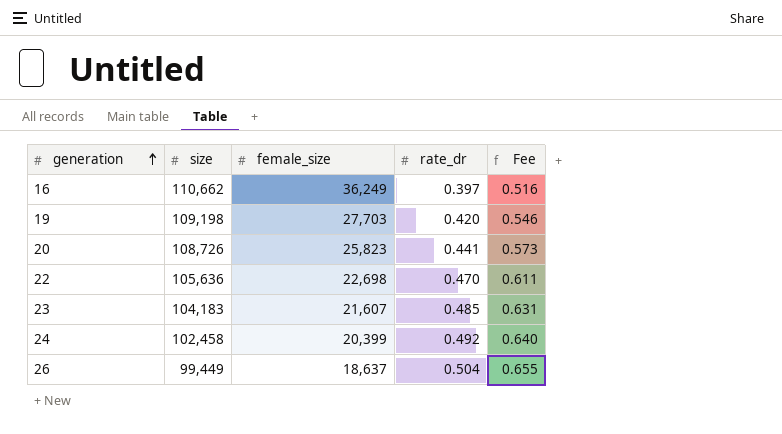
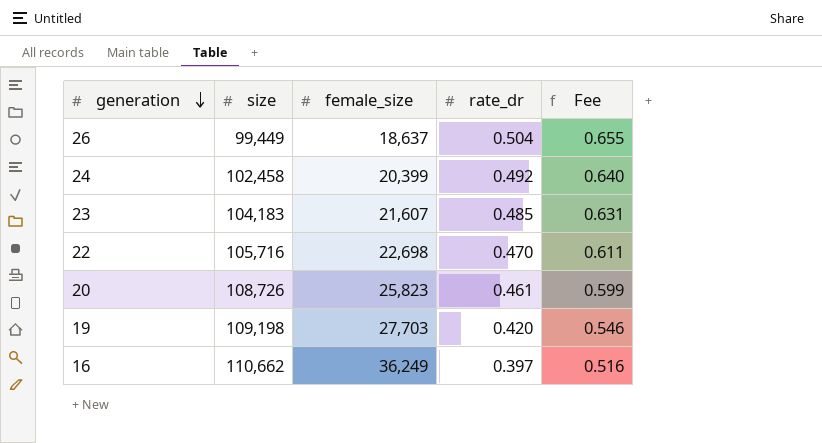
row order: generation ascending -> generation descending
22 | size: 105,636 -> 105,716
20 | rate_dr: 0.441 -> 0.461
20 | Fee: 0.573 -> 0.599

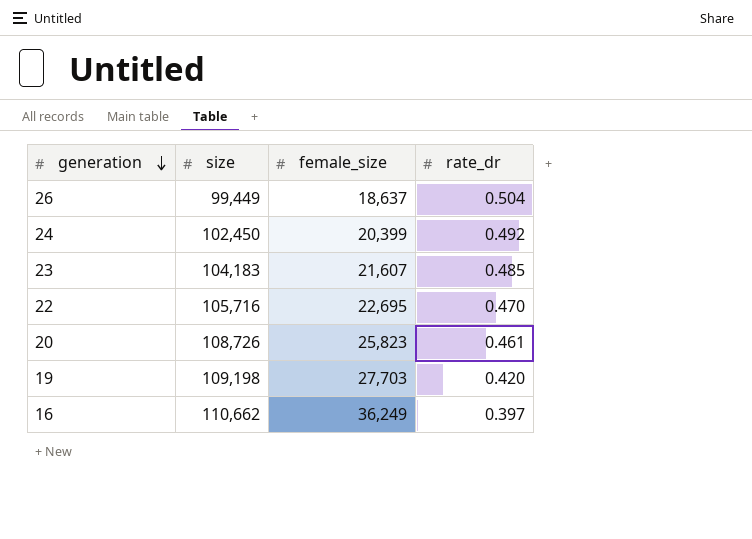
column Fee | formula: [rate_dr] * 1.3 -> none
24 | size: 102,458 -> 102,450
22 | female_size: 22,698 -> 22,695

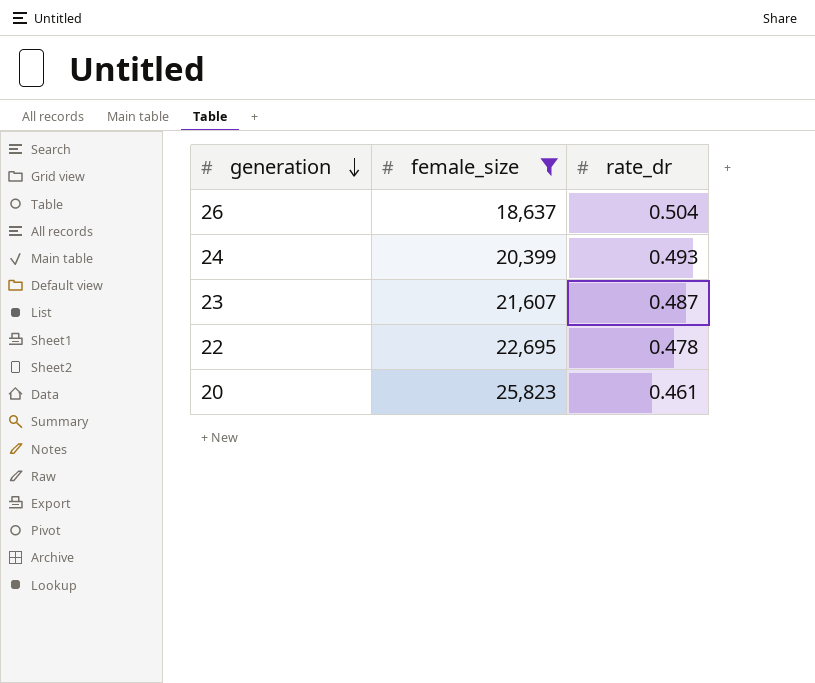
filter: none -> female_size <= 25,823
column size | position: 2 -> none
24 | rate_dr: 0.492 -> 0.493
23 | rate_dr: 0.485 -> 0.487
22 | rate_dr: 0.470 -> 0.478

